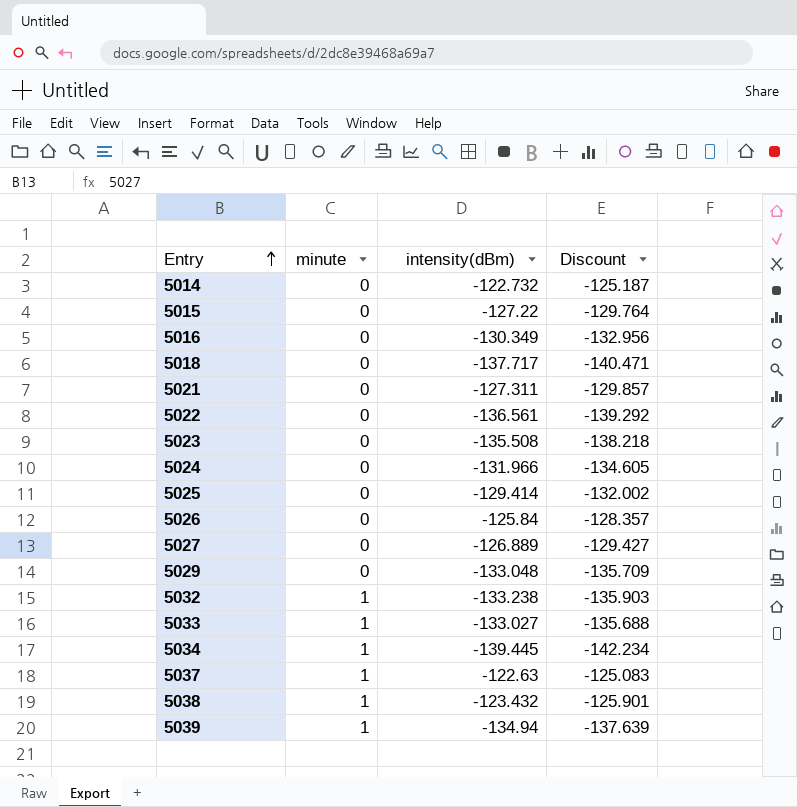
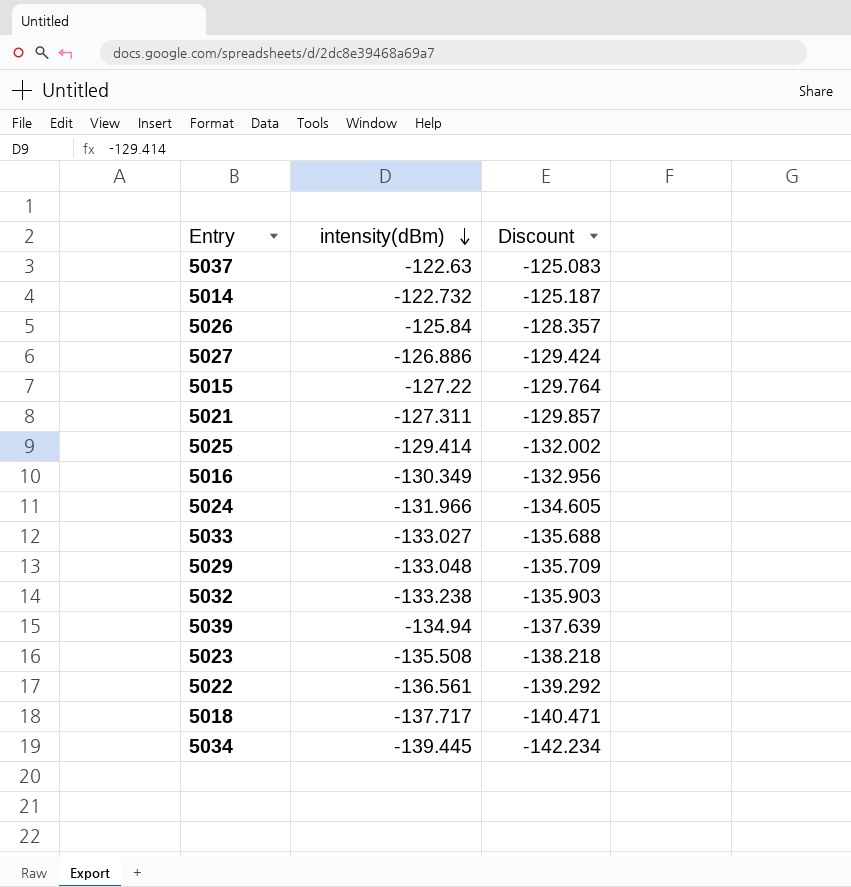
row order: Entry ascending -> intensity(dBm) descending
column minute | position: 2 -> none
row 5038: 1 | -123.432 | -125.901 -> none
5027 | intensity(dBm): -126.889 -> -126.886
5027 | Discount: -129.427 -> -129.424

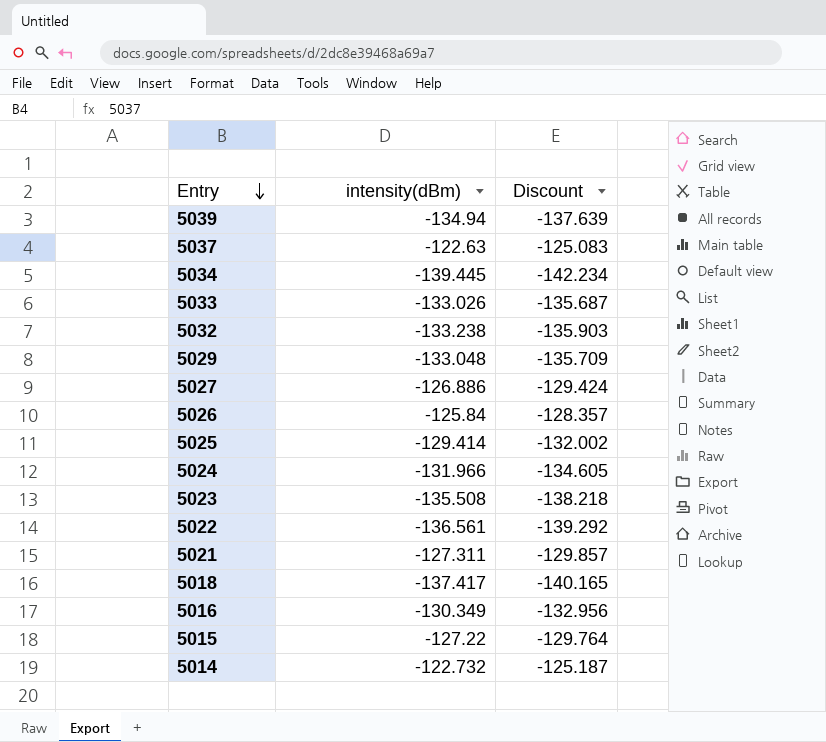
row order: intensity(dBm) descending -> Entry descending
5033 | intensity(dBm): -133.027 -> -133.026
5033 | Discount: -135.688 -> -135.687
5018 | intensity(dBm): -137.717 -> -137.417
5018 | Discount: -140.471 -> -140.165

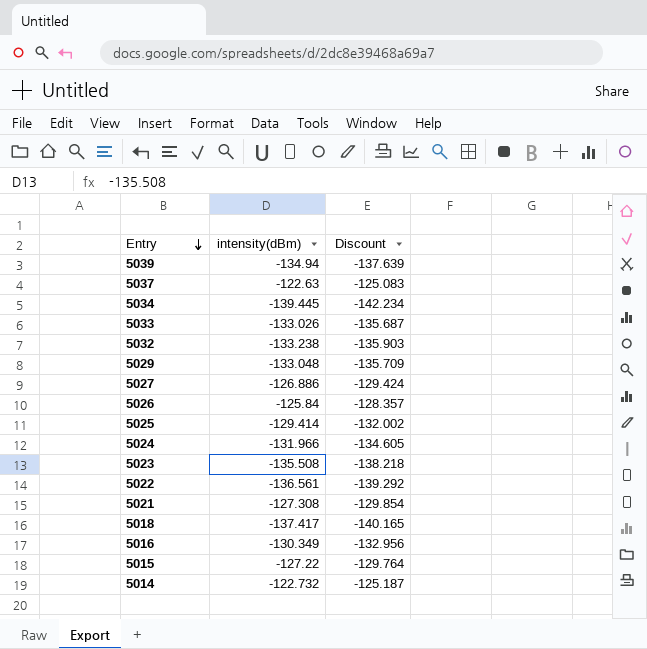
5021 | intensity(dBm): -127.311 -> -127.308
5021 | Discount: -129.857 -> -129.854

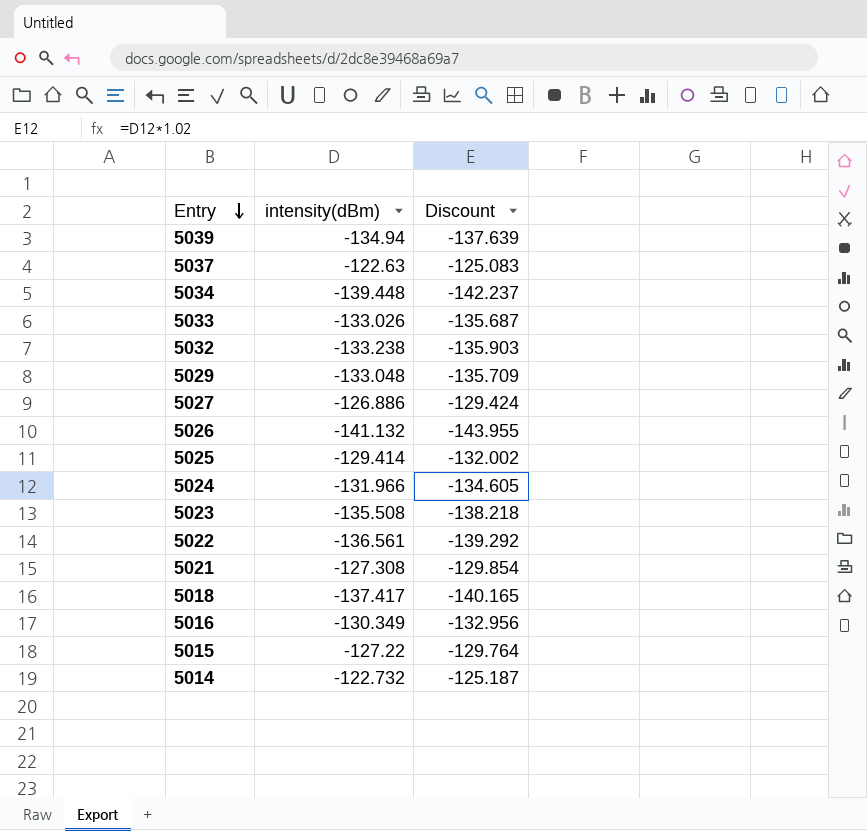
5034 | intensity(dBm): -139.445 -> -139.448
5034 | Discount: -142.234 -> -142.237
5026 | intensity(dBm): -125.84 -> -141.132
5026 | Discount: -128.357 -> -143.955

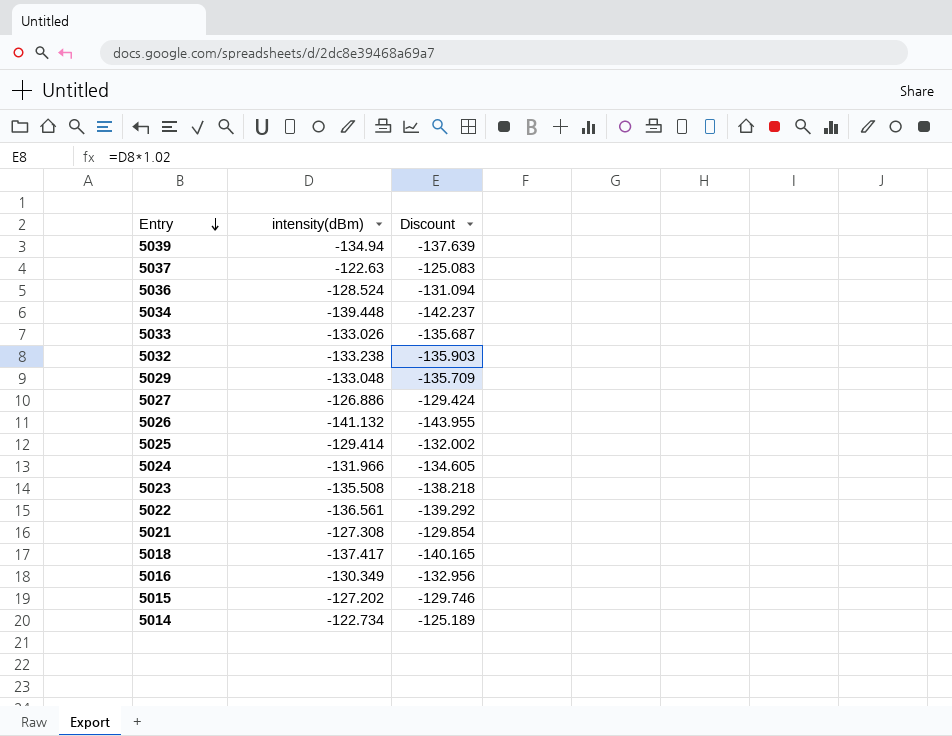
row 5036: none -> -128.524 | -131.094
5015 | intensity(dBm): -127.22 -> -127.202
5015 | Discount: -129.764 -> -129.746
5014 | intensity(dBm): -122.732 -> -122.734
5014 | Discount: -125.187 -> -125.189

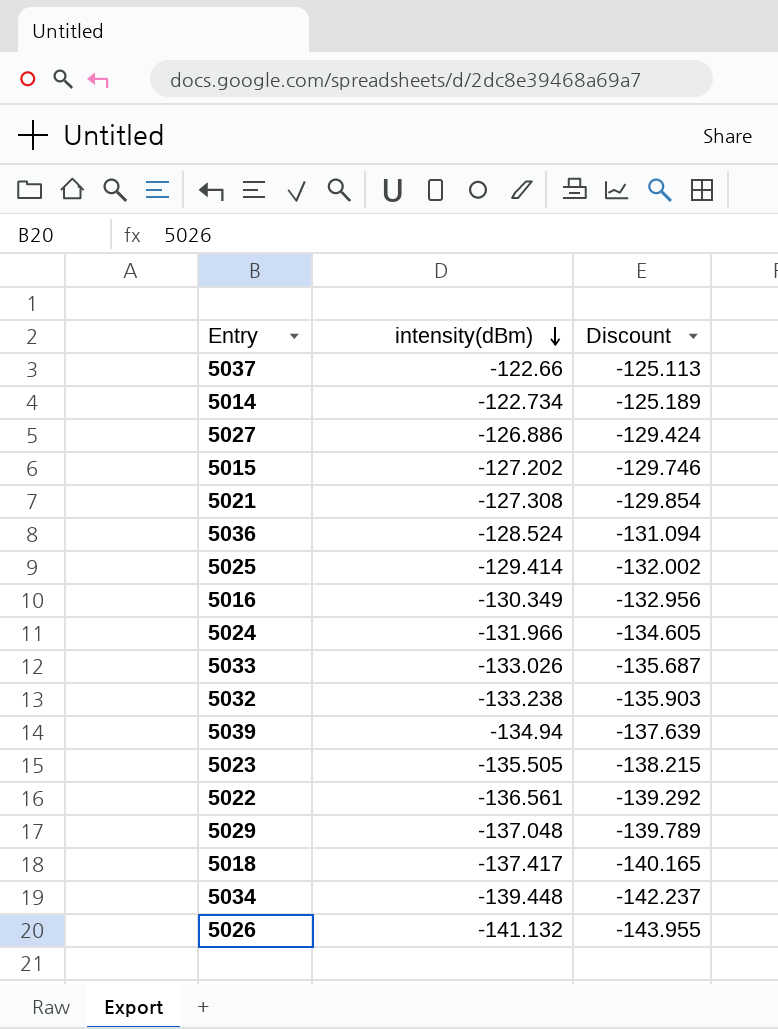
row order: Entry descending -> intensity(dBm) descending
5037 | intensity(dBm): -122.63 -> -122.66
5037 | Discount: -125.083 -> -125.113
5023 | intensity(dBm): -135.508 -> -135.505
5023 | Discount: -138.218 -> -138.215
5029 | intensity(dBm): -133.048 -> -137.048
5029 | Discount: -135.709 -> -139.789

